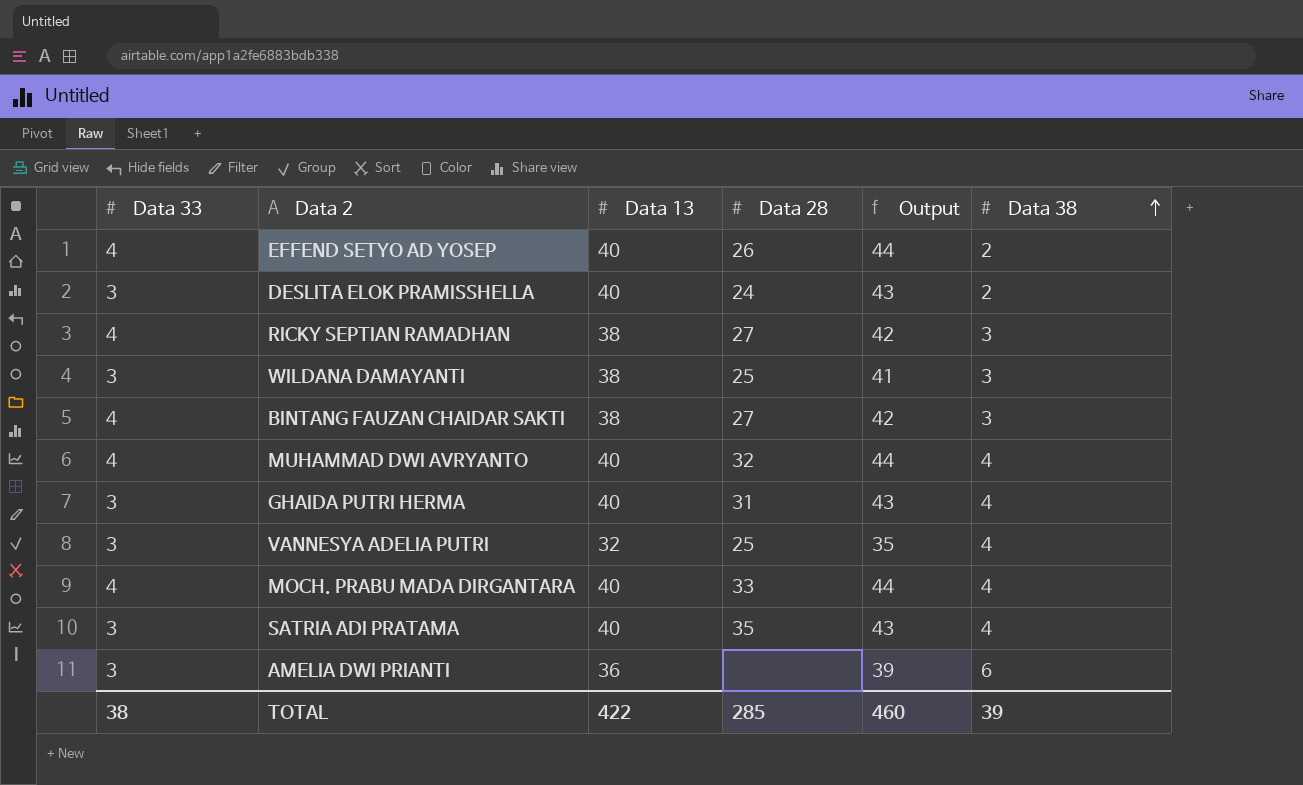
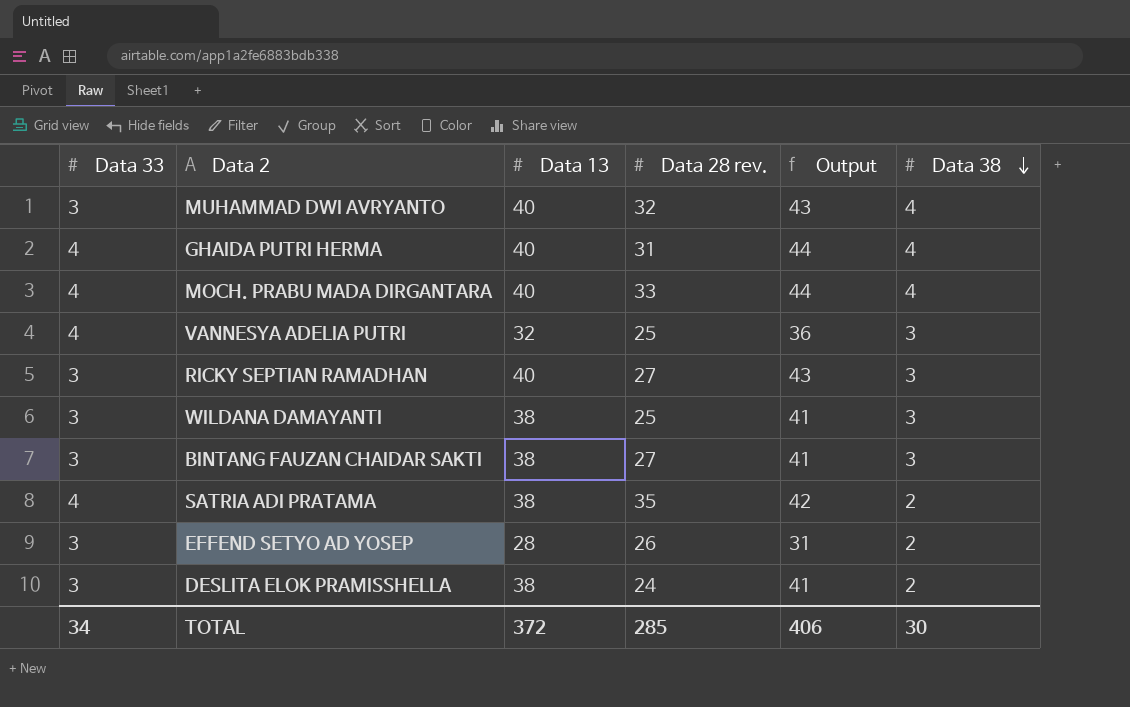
row order: Data 38 ascending -> Data 38 descending
column name: Data 28 -> Data 28 rev.
row AMELIA DWI PRIANTI: 3 | 36 | none | 39 | 6 -> none
MUHAMMAD DWI AVRYANTO | Data 33: 4 -> 3
MUHAMMAD DWI AVRYANTO | Output: 44 -> 43
GHAIDA PUTRI HERMA | Data 33: 3 -> 4
GHAIDA PUTRI HERMA | Output: 43 -> 44
VANNESYA ADELIA PUTRI | Data 33: 3 -> 4
VANNESYA ADELIA PUTRI | Output: 35 -> 36
VANNESYA ADELIA PUTRI | Data 38: 4 -> 3
RICKY SEPTIAN RAMADHAN | Data 33: 4 -> 3
RICKY SEPTIAN RAMADHAN | Data 13: 38 -> 40
RICKY SEPTIAN RAMADHAN | Output: 42 -> 43
BINTANG FAUZAN CHAIDAR SAKTI | Data 33: 4 -> 3
BINTANG FAUZAN CHAIDAR SAKTI | Output: 42 -> 41
SATRIA ADI PRATAMA | Data 33: 3 -> 4
SATRIA ADI PRATAMA | Data 13: 40 -> 38
SATRIA ADI PRATAMA | Output: 43 -> 42
SATRIA ADI PRATAMA | Data 38: 4 -> 2
EFFEND SETYO AD YOSEP | Data 33: 4 -> 3
EFFEND SETYO AD YOSEP | Data 13: 40 -> 28
EFFEND SETYO AD YOSEP | Output: 44 -> 31
DESLITA ELOK PRAMISSHELLA | Data 13: 40 -> 38
DESLITA ELOK PRAMISSHELLA | Output: 43 -> 41
TOTAL | Data 33: 38 -> 34
TOTAL | Data 13: 422 -> 372
TOTAL | Output: 460 -> 406
TOTAL | Data 38: 39 -> 30

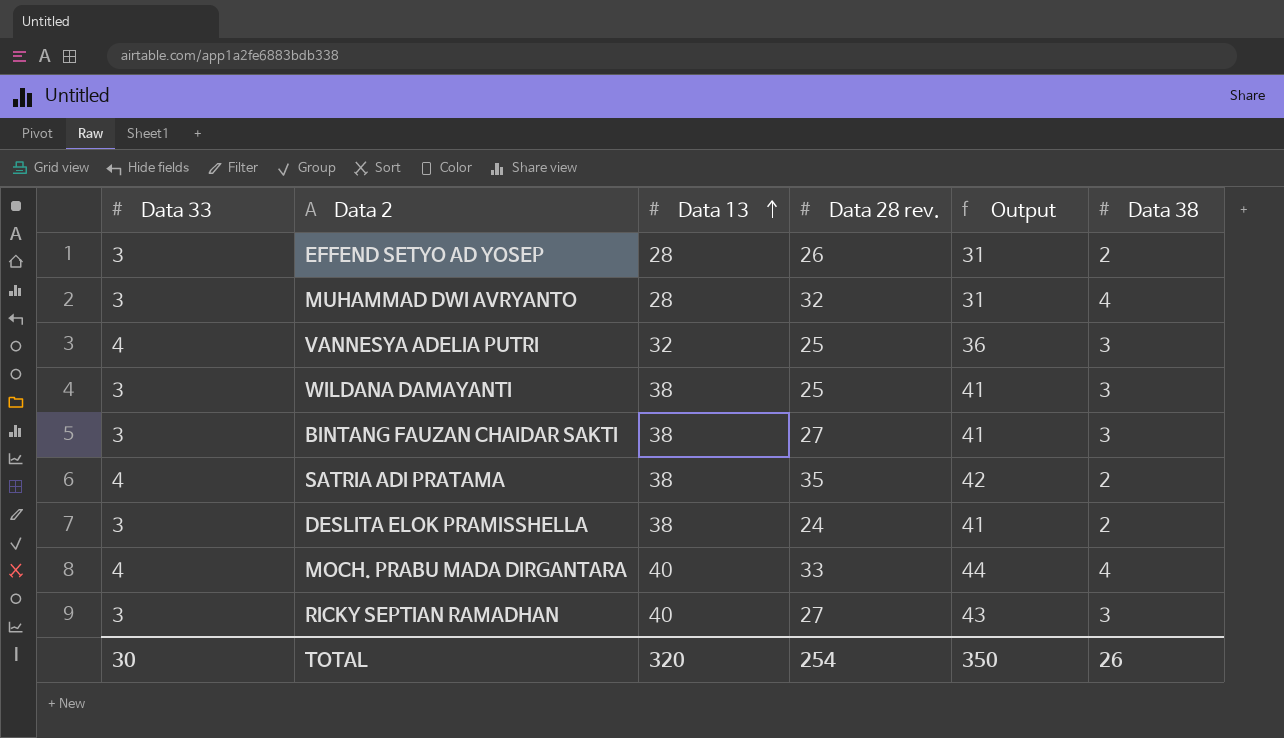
row order: Data 38 descending -> Data 13 ascending
row GHAIDA PUTRI HERMA: 4 | 40 | 31 | 44 | 4 -> none
MUHAMMAD DWI AVRYANTO | Data 13: 40 -> 28
MUHAMMAD DWI AVRYANTO | Output: 43 -> 31
TOTAL | Data 33: 34 -> 30
TOTAL | Data 13: 372 -> 320
TOTAL | Data 28 rev.: 285 -> 254
TOTAL | Output: 406 -> 350
TOTAL | Data 38: 30 -> 26

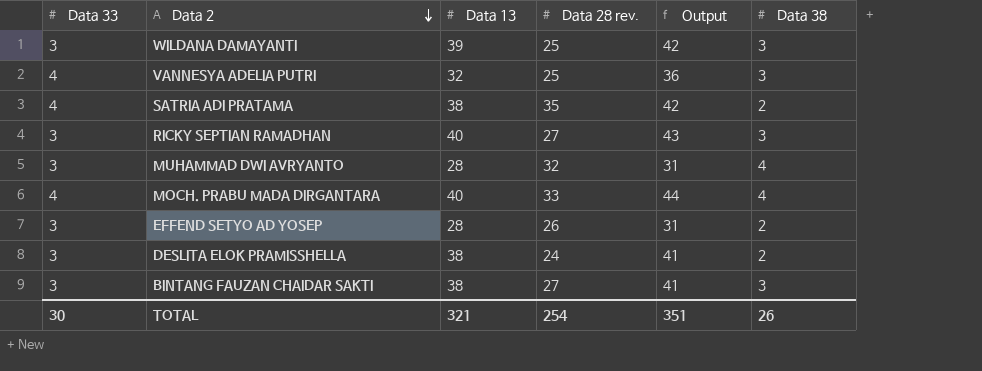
row order: Data 13 ascending -> Data 2 descending
WILDANA DAMAYANTI | Data 13: 38 -> 39
WILDANA DAMAYANTI | Output: 41 -> 42
TOTAL | Data 13: 320 -> 321
TOTAL | Output: 350 -> 351

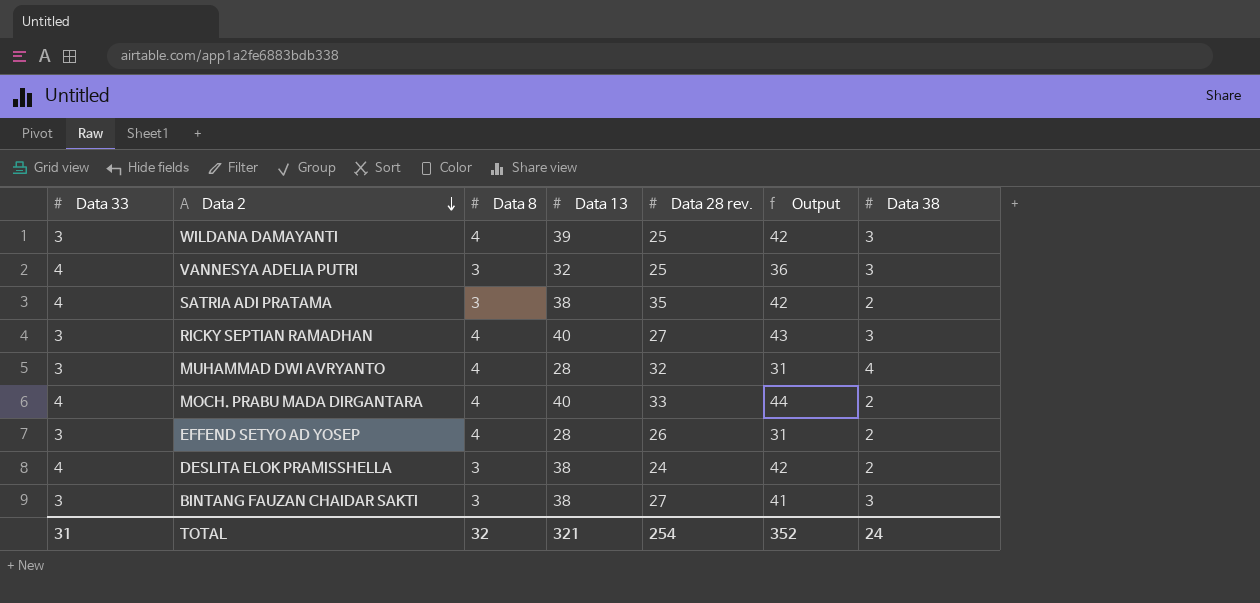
column Data 8 | position: none -> 3
MOCH. PRABU MADA DIRGANTARA | Data 38: 4 -> 2
DESLITA ELOK PRAMISSHELLA | Data 33: 3 -> 4
DESLITA ELOK PRAMISSHELLA | Output: 41 -> 42
TOTAL | Data 33: 30 -> 31
TOTAL | Output: 351 -> 352
TOTAL | Data 38: 26 -> 24

